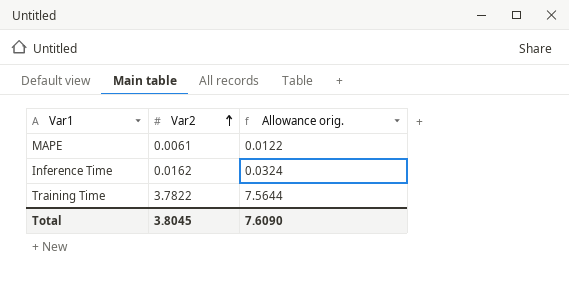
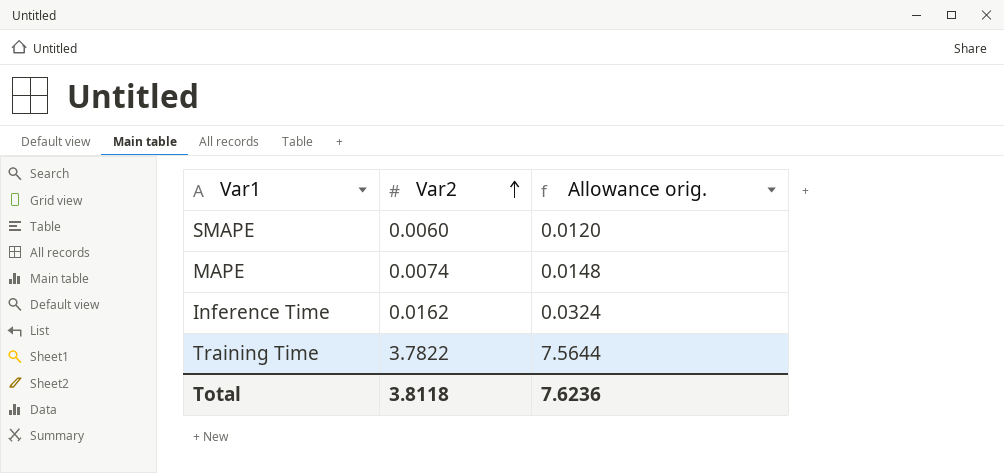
row SMAPE: none -> 0.0060 | 0.0120
MAPE | Var2: 0.0061 -> 0.0074
MAPE | Allowance orig.: 0.0122 -> 0.0148
Total | Var2: 3.8045 -> 3.8118
Total | Allowance orig.: 7.6090 -> 7.6236

